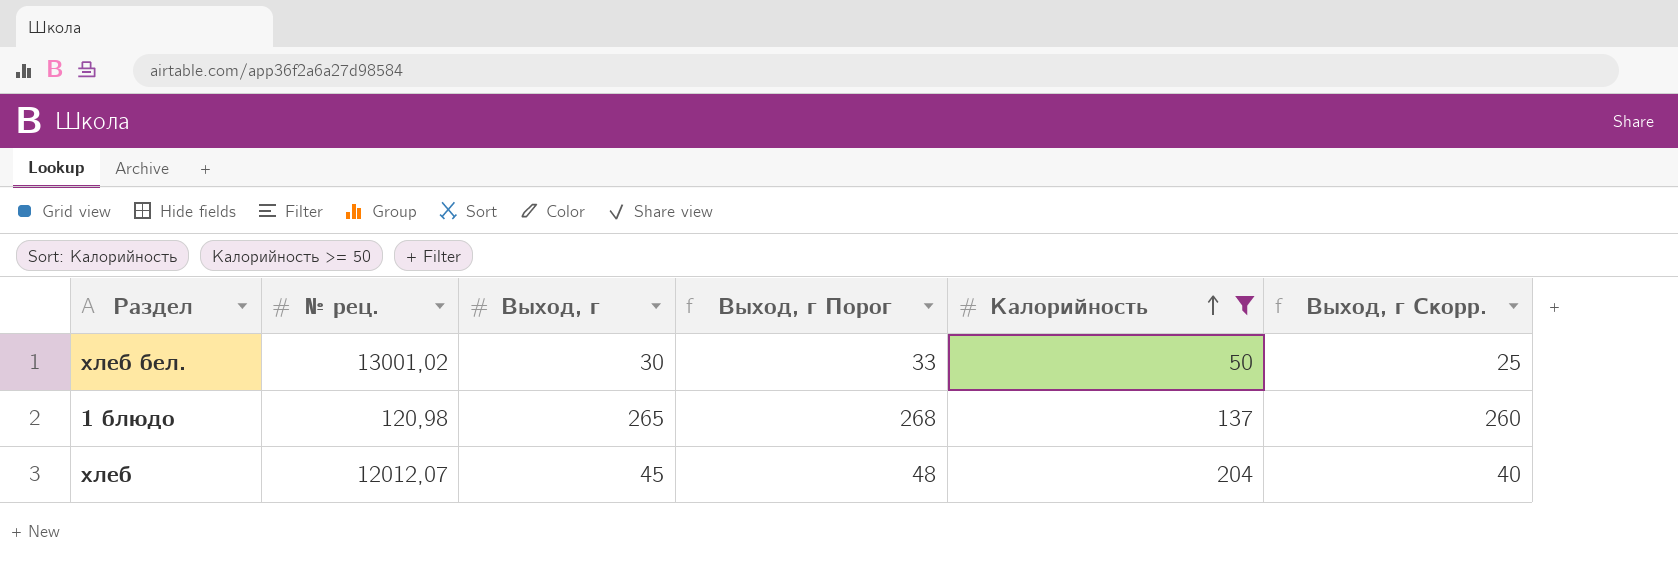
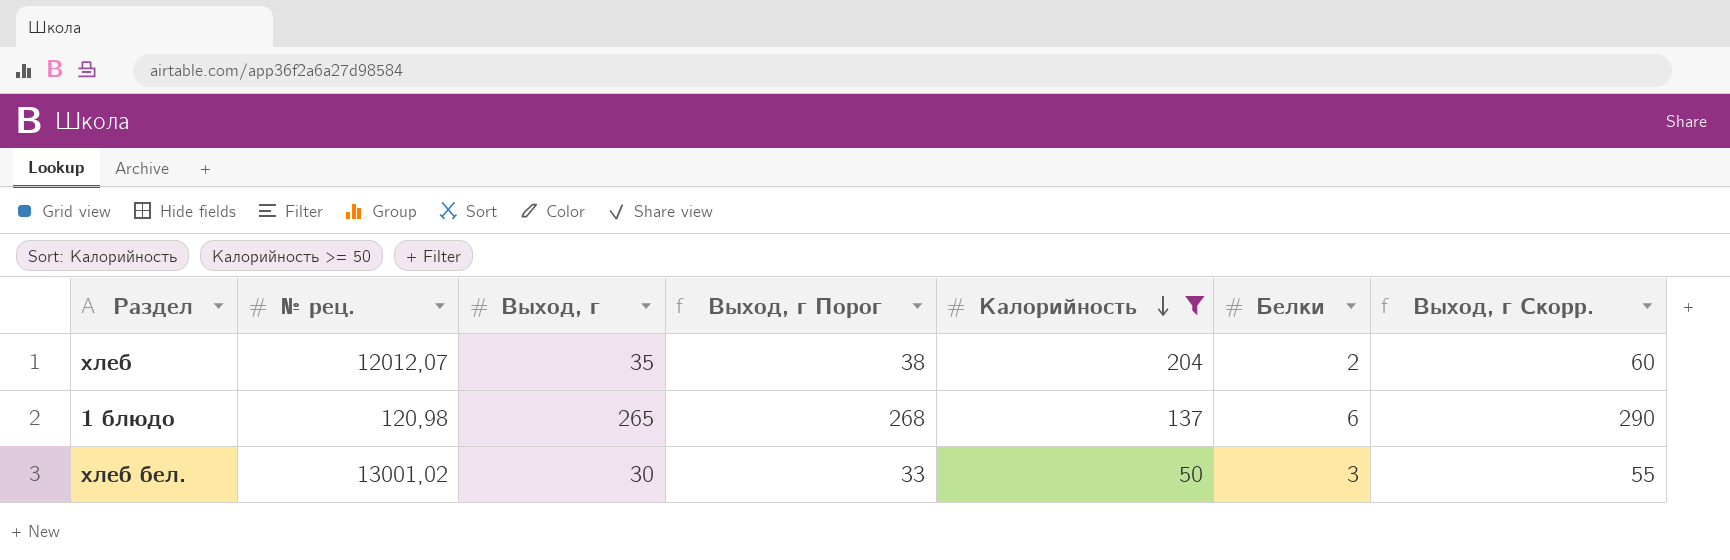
row order: Калорийность ascending -> Калорийность descending
column Белки | position: none -> 6
column Выход, г Скорр. | formula: [Выход, г] - 5 -> [Выход, г] + 25
хлеб | Выход, г: 45 -> 35
хлеб | Выход, г Порог: 48 -> 38

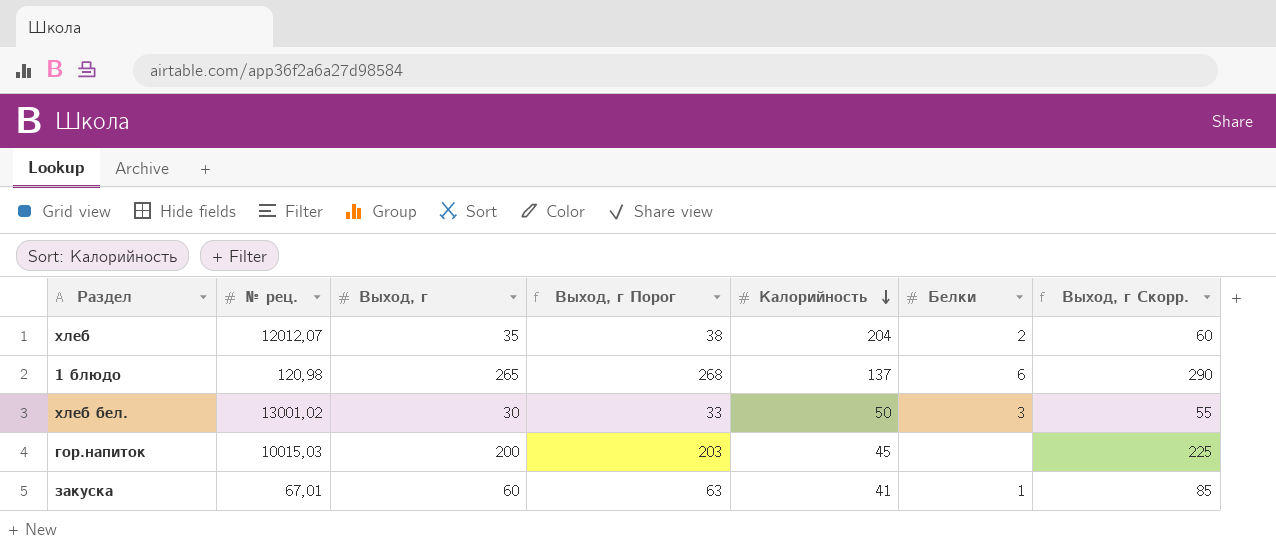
filter: Калорийность >= 50 -> none

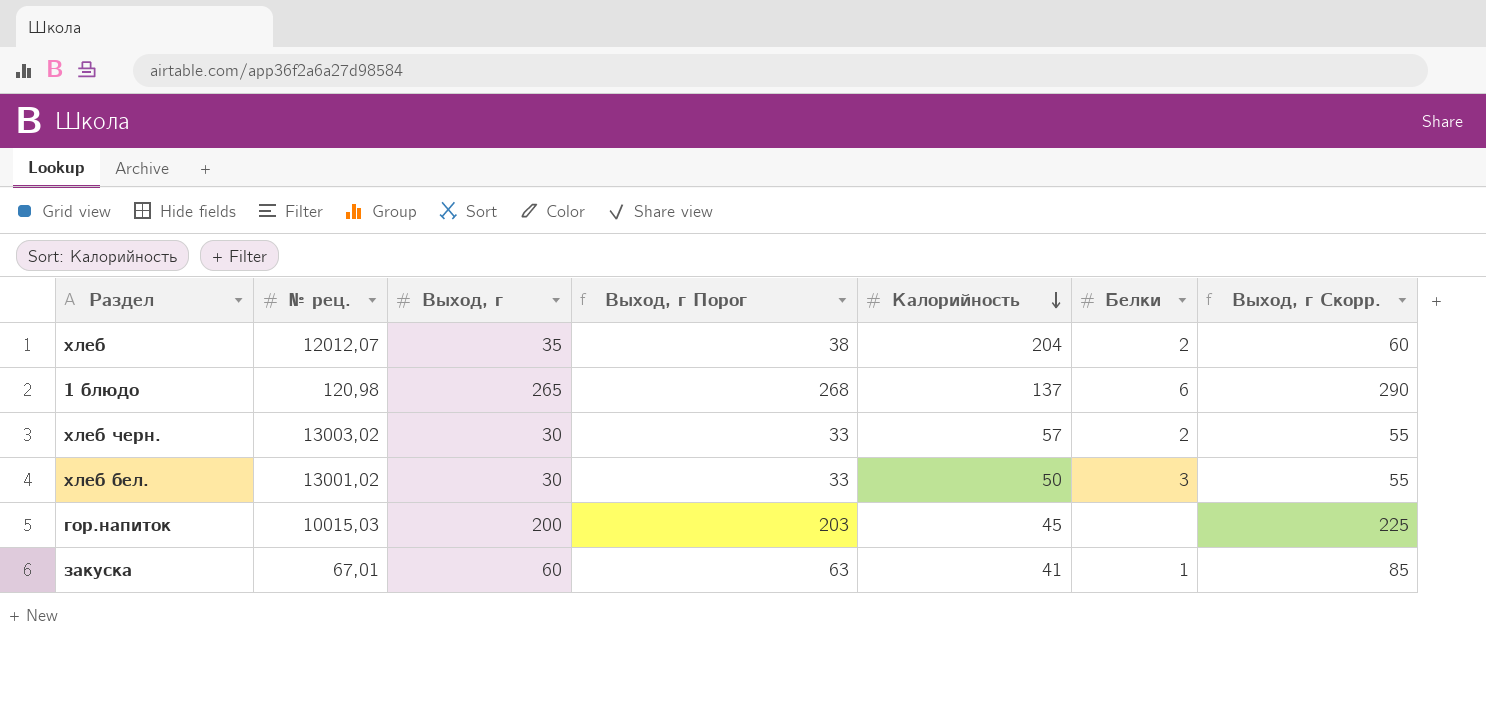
row хлеб черн.: none -> 13003,02 | 30 | 33 | 57 | 2 | 55

